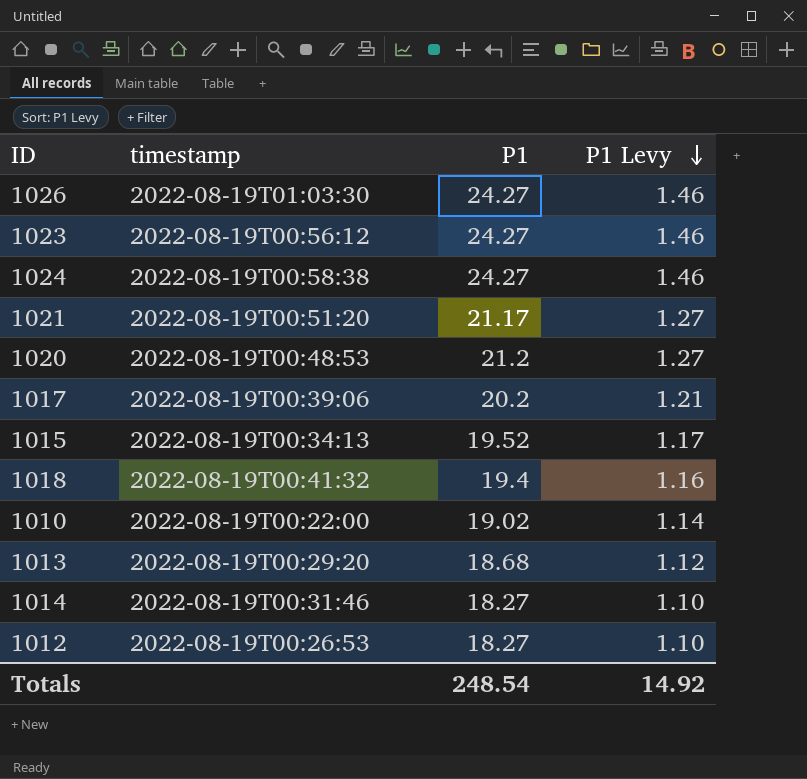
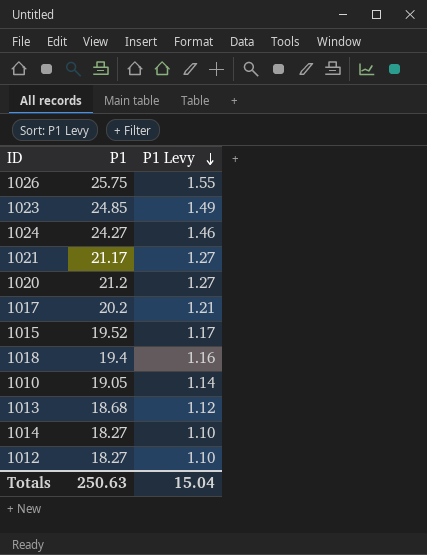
column timestamp | position: 2 -> none
1026 | P1: 24.27 -> 25.75
1026 | P1 Levy: 1.46 -> 1.55
1023 | P1: 24.27 -> 24.85
1023 | P1 Levy: 1.46 -> 1.49
1010 | P1: 19.02 -> 19.05
Totals | P1: 248.54 -> 250.63
Totals | P1 Levy: 14.92 -> 15.04

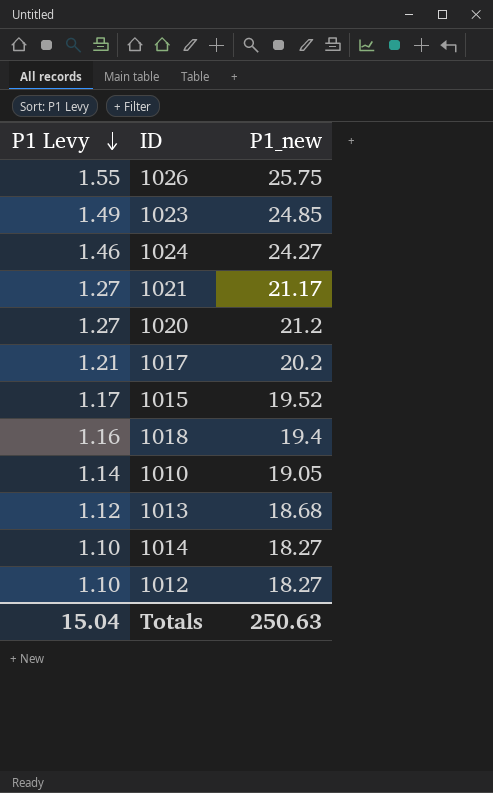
column P1 Levy | position: 3 -> 1
column name: P1 -> P1_new

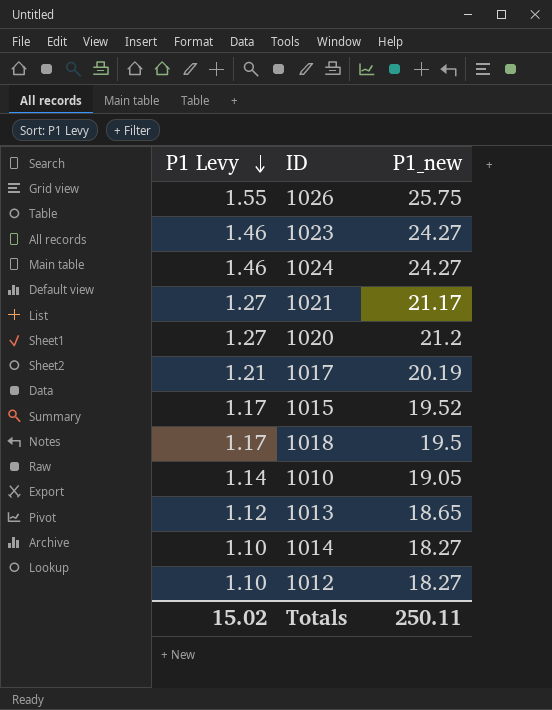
1023 | P1 Levy: 1.49 -> 1.46
1023 | P1_new: 24.85 -> 24.27
1017 | P1_new: 20.2 -> 20.19
1018 | P1 Levy: 1.16 -> 1.17
1018 | P1_new: 19.4 -> 19.5
1013 | P1_new: 18.68 -> 18.65
Totals | P1 Levy: 15.04 -> 15.02
Totals | P1_new: 250.63 -> 250.11

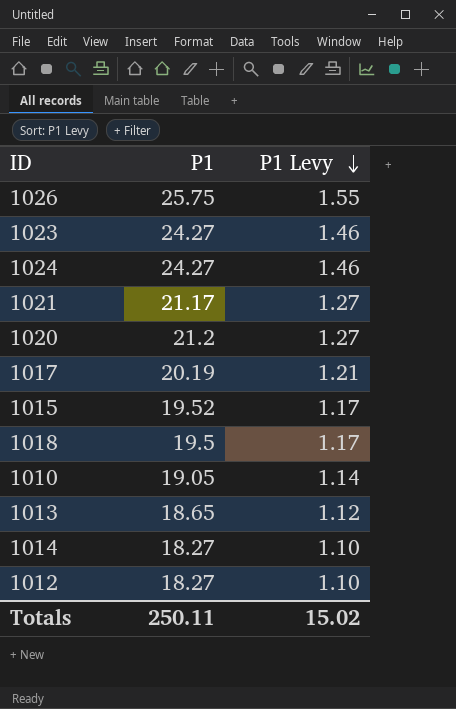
column name: P1_new -> P1
column P1 Levy | position: 1 -> 3

